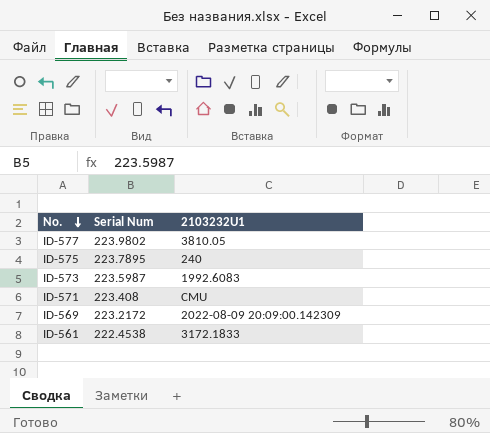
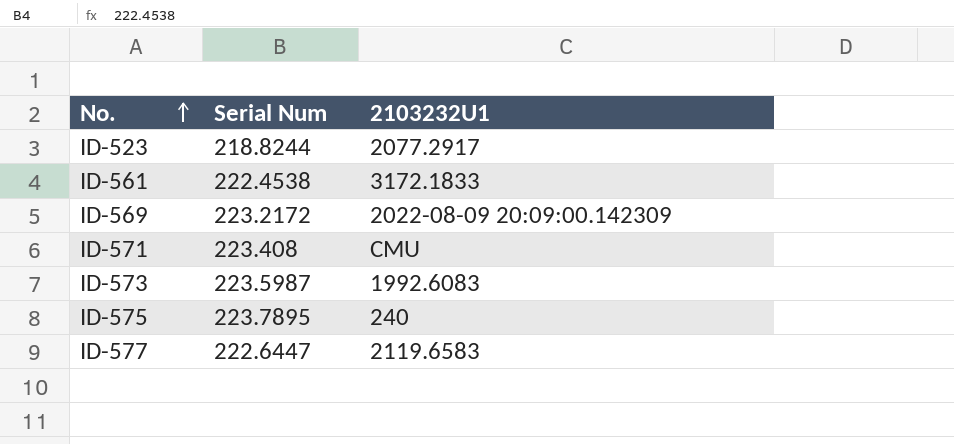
row order: No. descending -> No. ascending
row ID-523: none -> 218.8244 | 2077.2917
ID-577 | Serial Num: 223.9802 -> 222.6447
ID-577 | 2103232U1: 3810.05 -> 2119.6583

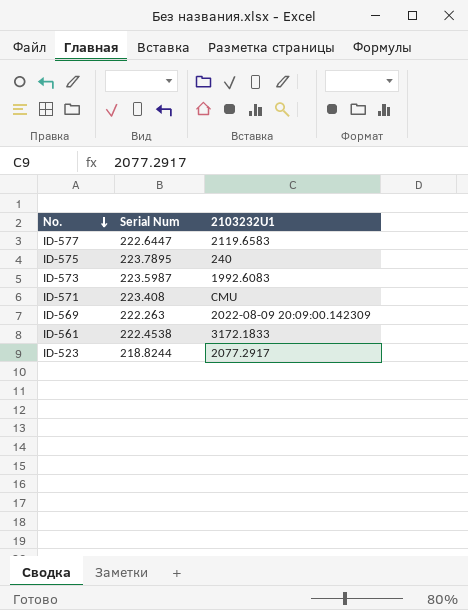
row order: No. ascending -> No. descending
ID-569 | Serial Num: 223.2172 -> 222.263

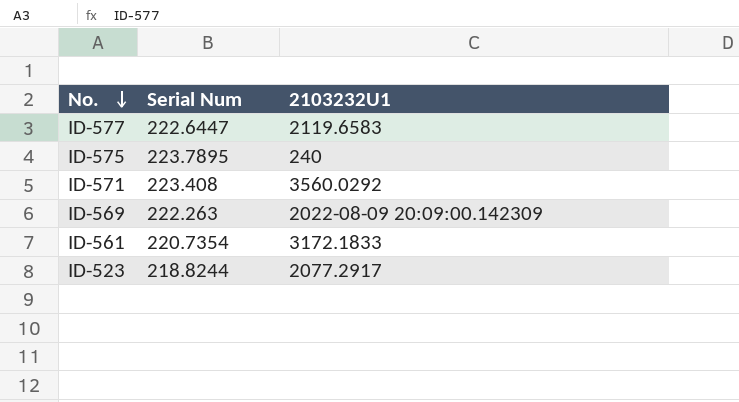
row ID-573: 223.5987 | 1992.6083 -> none
ID-571 | 2103232U1: CMU -> 3560.0292
ID-561 | Serial Num: 222.4538 -> 220.7354

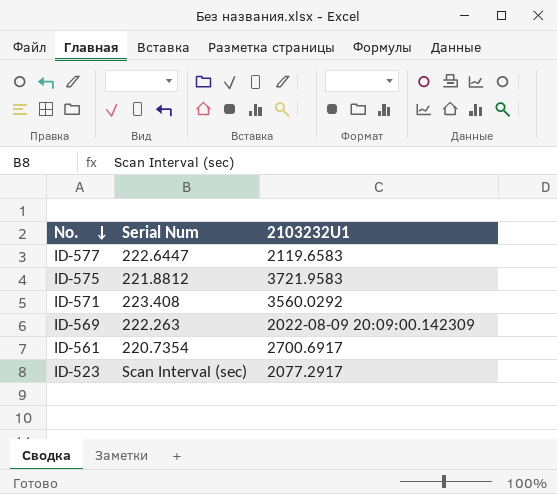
ID-575 | Serial Num: 223.7895 -> 221.8812
ID-575 | 2103232U1: 240 -> 3721.9583
ID-561 | 2103232U1: 3172.1833 -> 2700.6917
ID-523 | Serial Num: 218.8244 -> Scan Interval (sec)

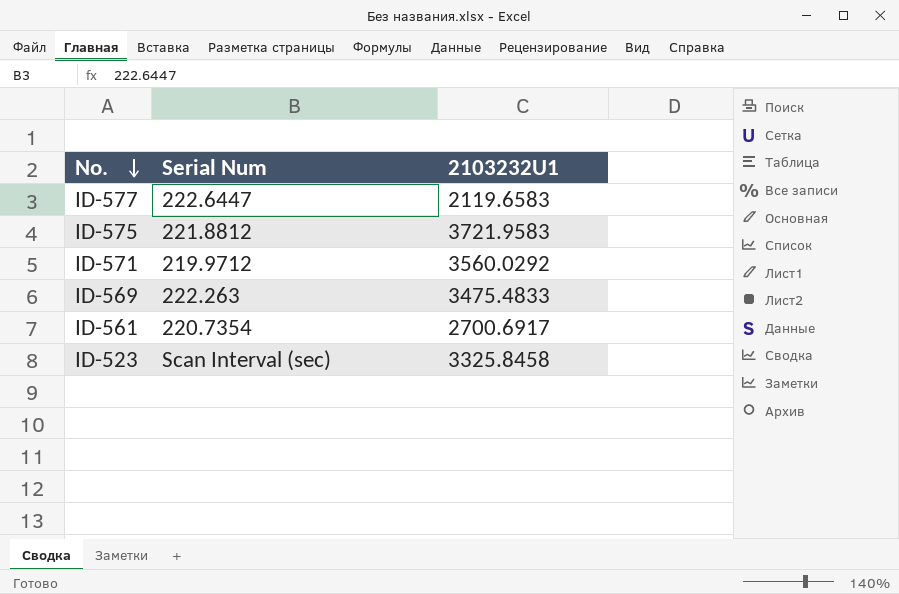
ID-571 | Serial Num: 223.408 -> 219.9712
ID-569 | 2103232U1: 2022-08-09 20:09:00.142309 -> 3475.4833
ID-523 | 2103232U1: 2077.2917 -> 3325.8458

